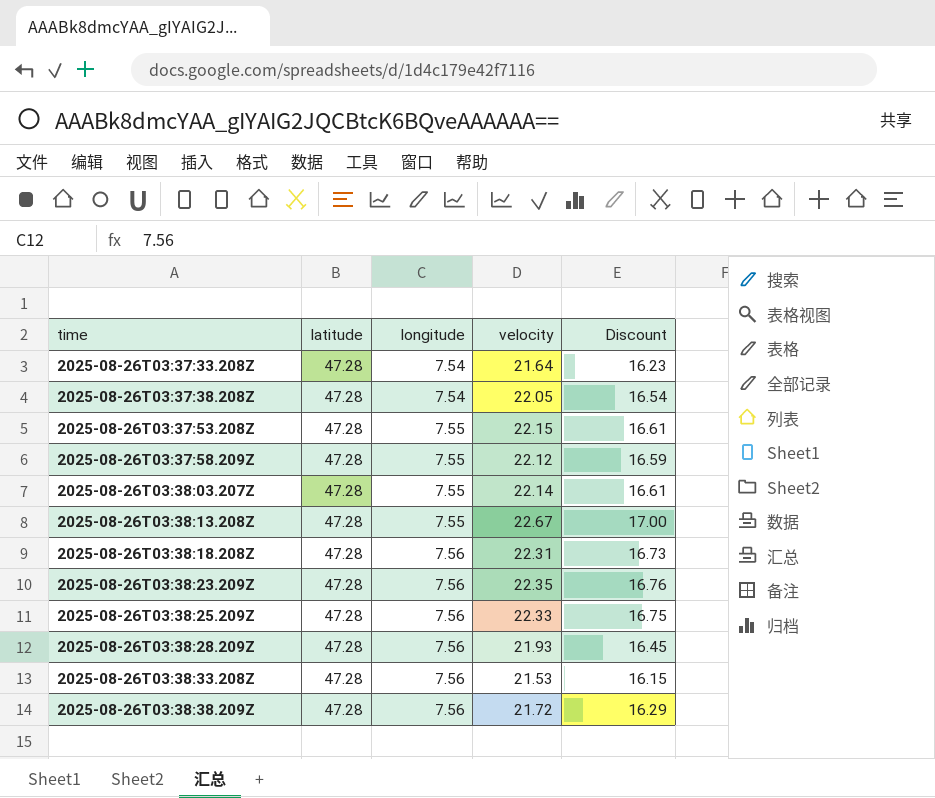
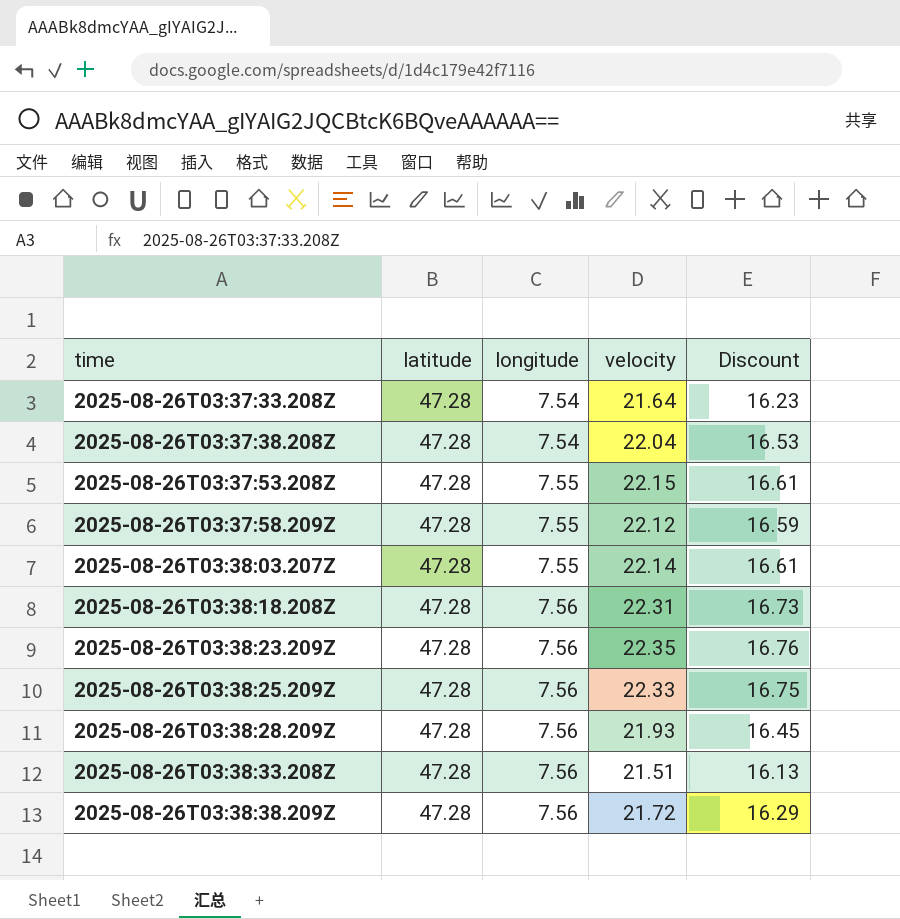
row 2025-08-26T03:38:13.208Z: 47.28 | 7.55 | 22.67 | 17.00 -> none
2025-08-26T03:37:38.208Z | velocity: 22.05 -> 22.04
2025-08-26T03:37:38.208Z | Discount: 16.54 -> 16.53
2025-08-26T03:38:33.208Z | velocity: 21.53 -> 21.51
2025-08-26T03:38:33.208Z | Discount: 16.15 -> 16.13

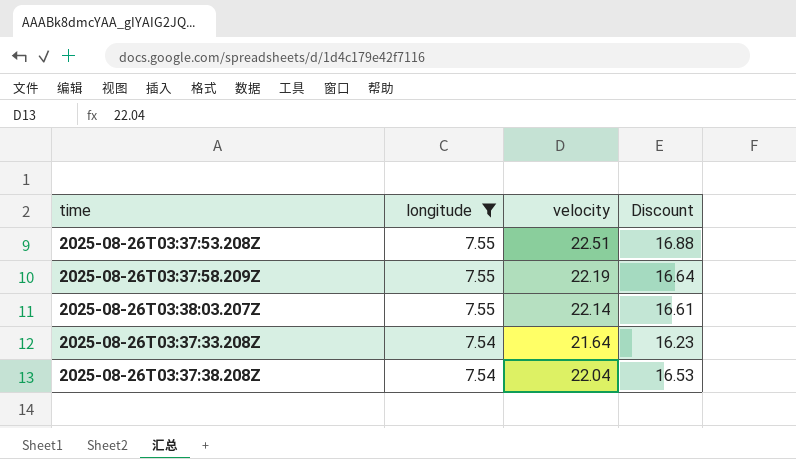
filter: none -> longitude != 7.56
row order: time ascending -> longitude descending
column latitude | position: 2 -> none
2025-08-26T03:37:53.208Z | velocity: 22.15 -> 22.51
2025-08-26T03:37:53.208Z | Discount: 16.61 -> 16.88
2025-08-26T03:37:58.209Z | velocity: 22.12 -> 22.19
2025-08-26T03:37:58.209Z | Discount: 16.59 -> 16.64

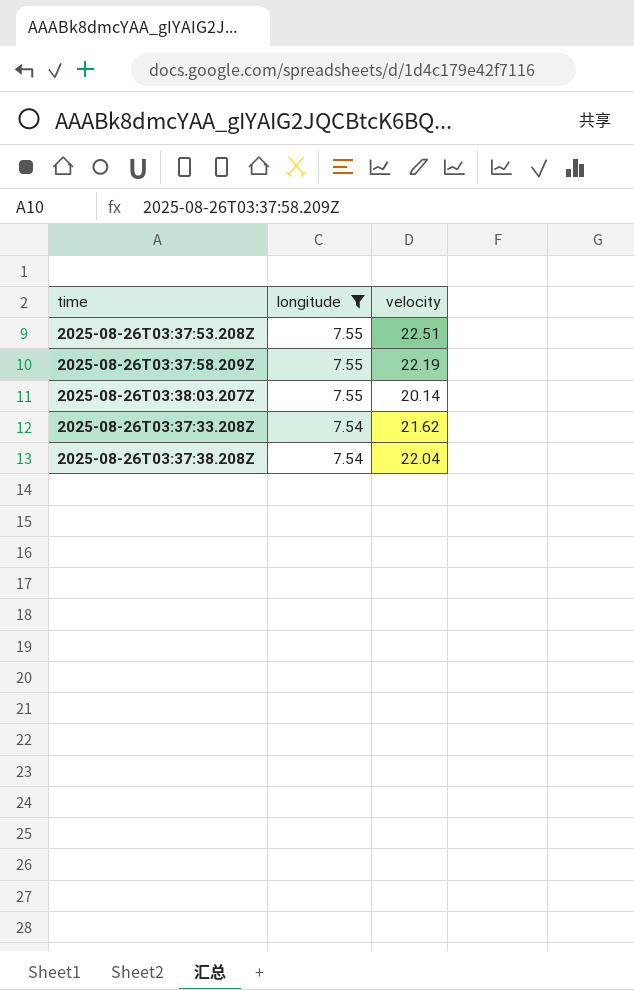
column Discount | formula: [velocity] * 0.75 -> none
2025-08-26T03:38:03.207Z | velocity: 22.14 -> 20.14
2025-08-26T03:37:33.208Z | velocity: 21.64 -> 21.62

